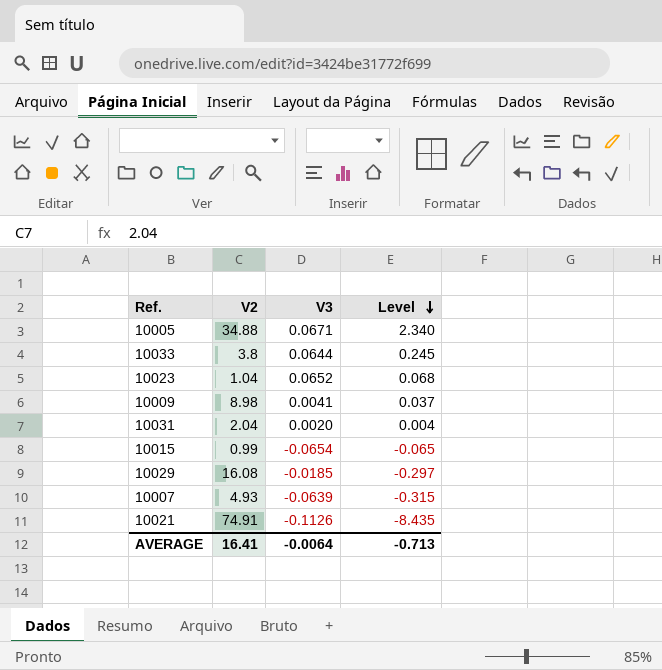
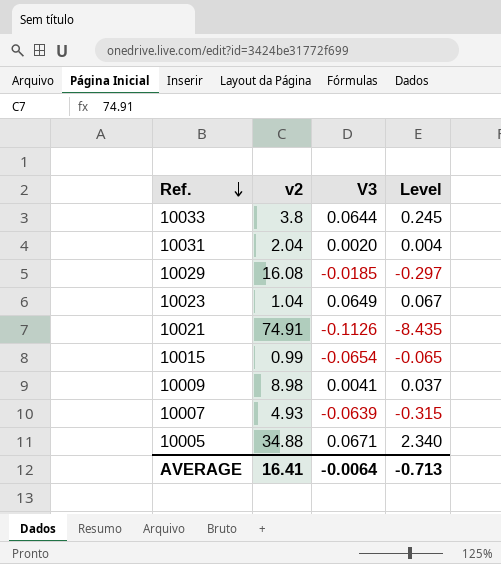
row order: Level descending -> Ref. descending
column name: V2 -> v2
10023 | V3: 0.0652 -> 0.0649
10023 | Level: 0.068 -> 0.067

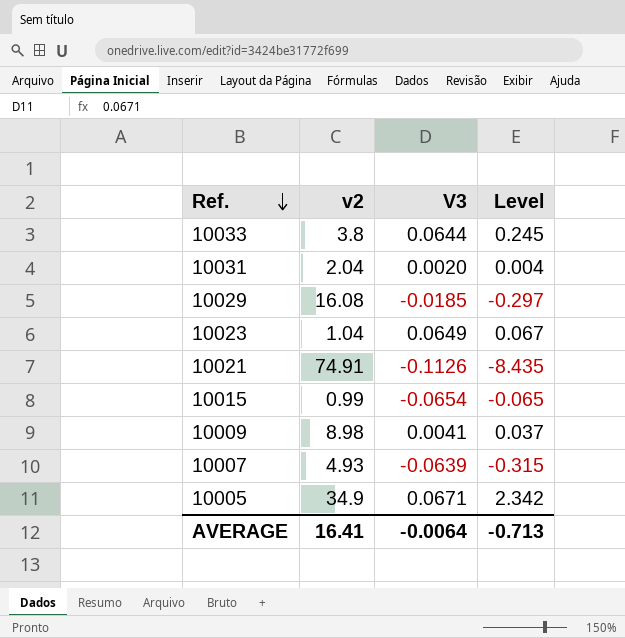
10005 | v2: 34.88 -> 34.9
10005 | Level: 2.340 -> 2.342

